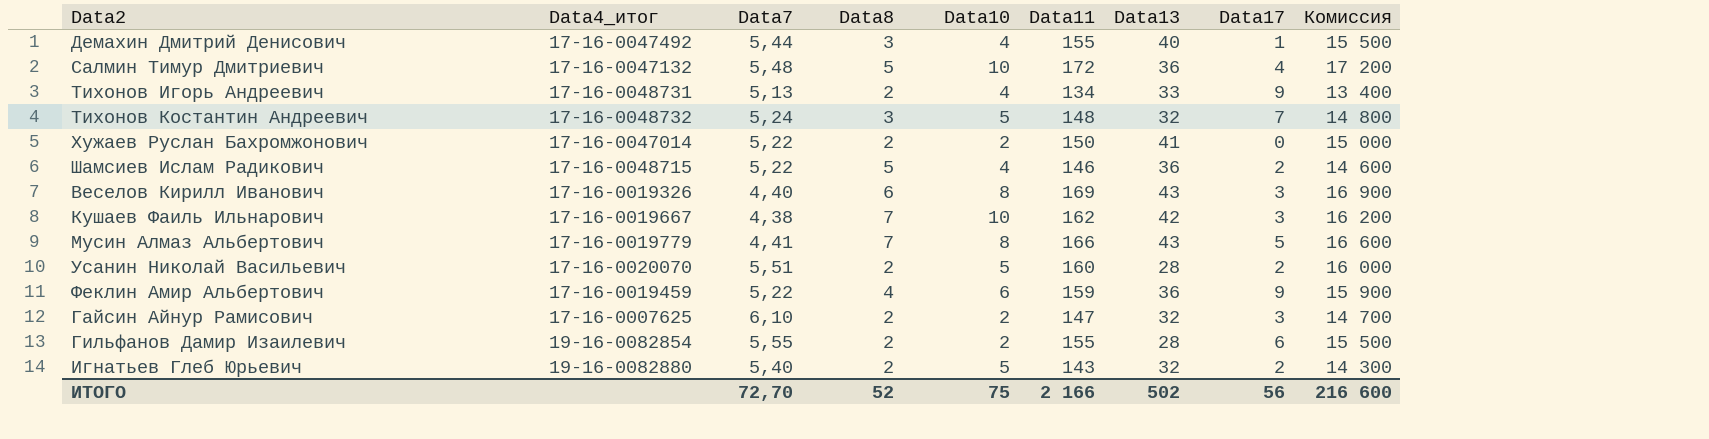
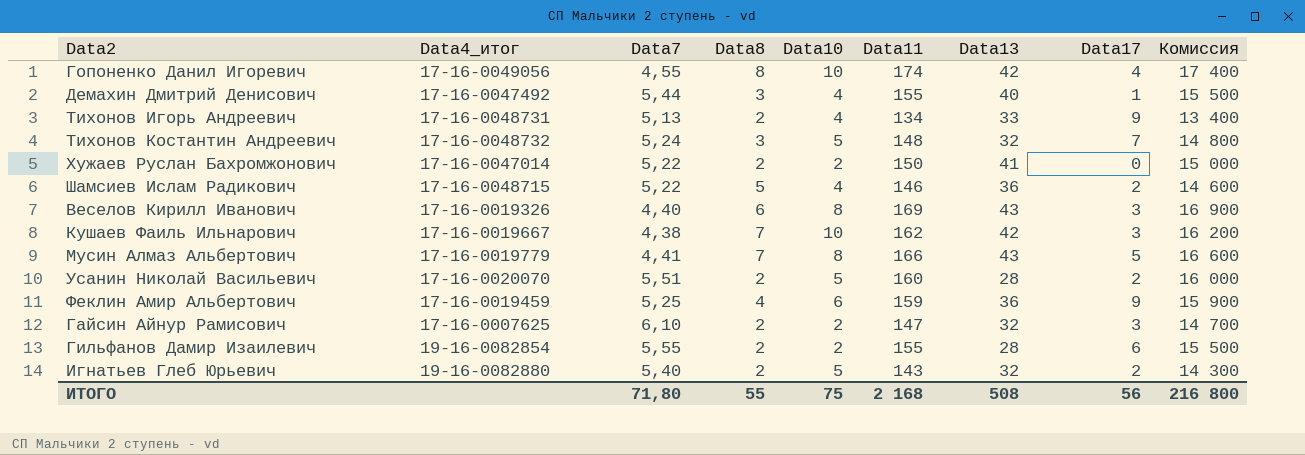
row Салмин Тимур Дмитриевич: 17-16-0047132 | 5,48 | 5 | 10 | 172 | 36 | 4 | 17 200 -> none
row Гопоненко Данил Игоревич: none -> 17-16-0049056 | 4,55 | 8 | 10 | 174 | 42 | 4 | 17 400
Феклин Амир Альбертович | Data7: 5,22 -> 5,25
ИТОГО | Data7: 72,70 -> 71,80
ИТОГО | Data8: 52 -> 55
ИТОГО | Data11: 2 166 -> 2 168
ИТОГО | Data13: 502 -> 508
ИТОГО | Комиссия: 216 600 -> 216 800

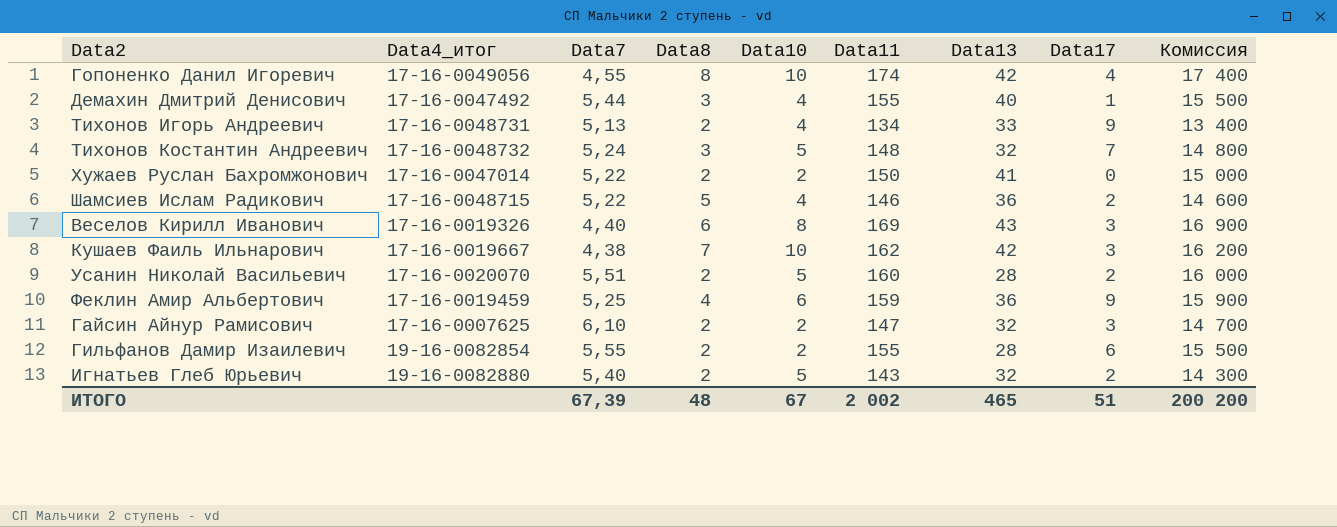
row Мусин Алмаз Альбертович: 17-16-0019779 | 4,41 | 7 | 8 | 166 | 43 | 5 | 16 600 -> none
ИТОГО | Data7: 71,80 -> 67,39
ИТОГО | Data8: 55 -> 48
ИТОГО | Data10: 75 -> 67
ИТОГО | Data11: 2 168 -> 2 002
ИТОГО | Data13: 508 -> 465
ИТОГО | Data17: 56 -> 51
ИТОГО | Комиссия: 216 800 -> 200 200

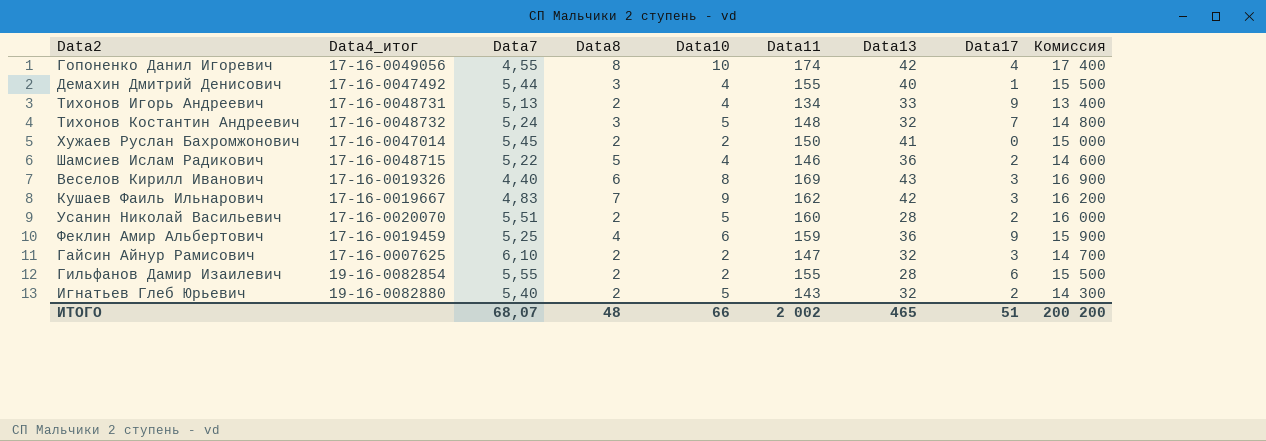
Хужаев Руслан Бахромжонович | Data7: 5,22 -> 5,45
Кушаев Фаиль Ильнарович | Data7: 4,38 -> 4,83
Кушаев Фаиль Ильнарович | Data10: 10 -> 9
ИТОГО | Data7: 67,39 -> 68,07
ИТОГО | Data10: 67 -> 66

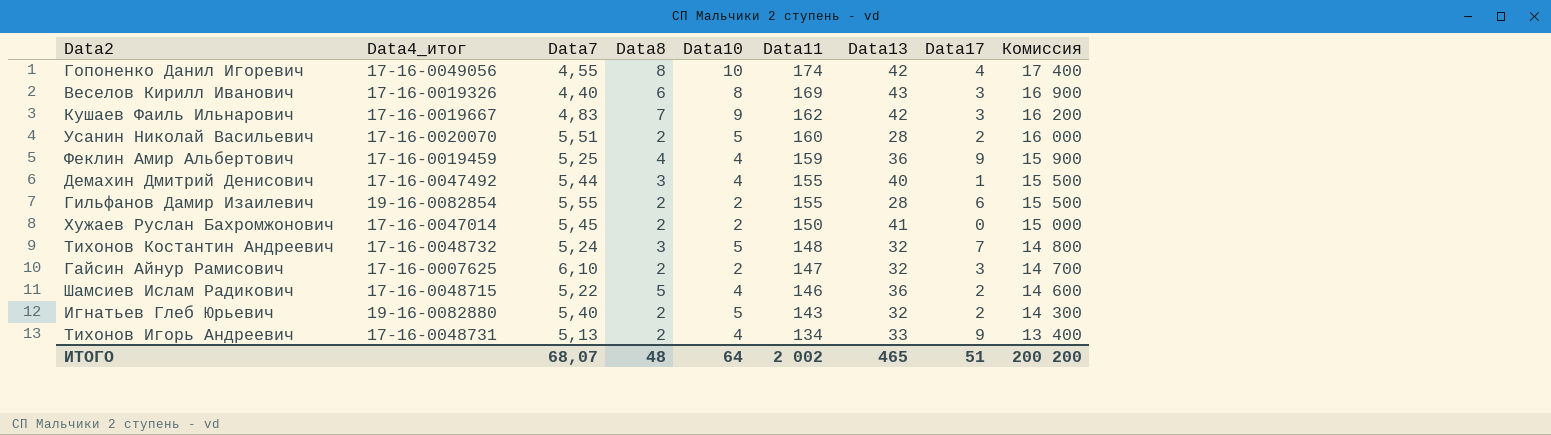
row order: none -> Data11 descending
Феклин Амир Альбертович | Data10: 6 -> 4
ИТОГО | Data10: 66 -> 64

